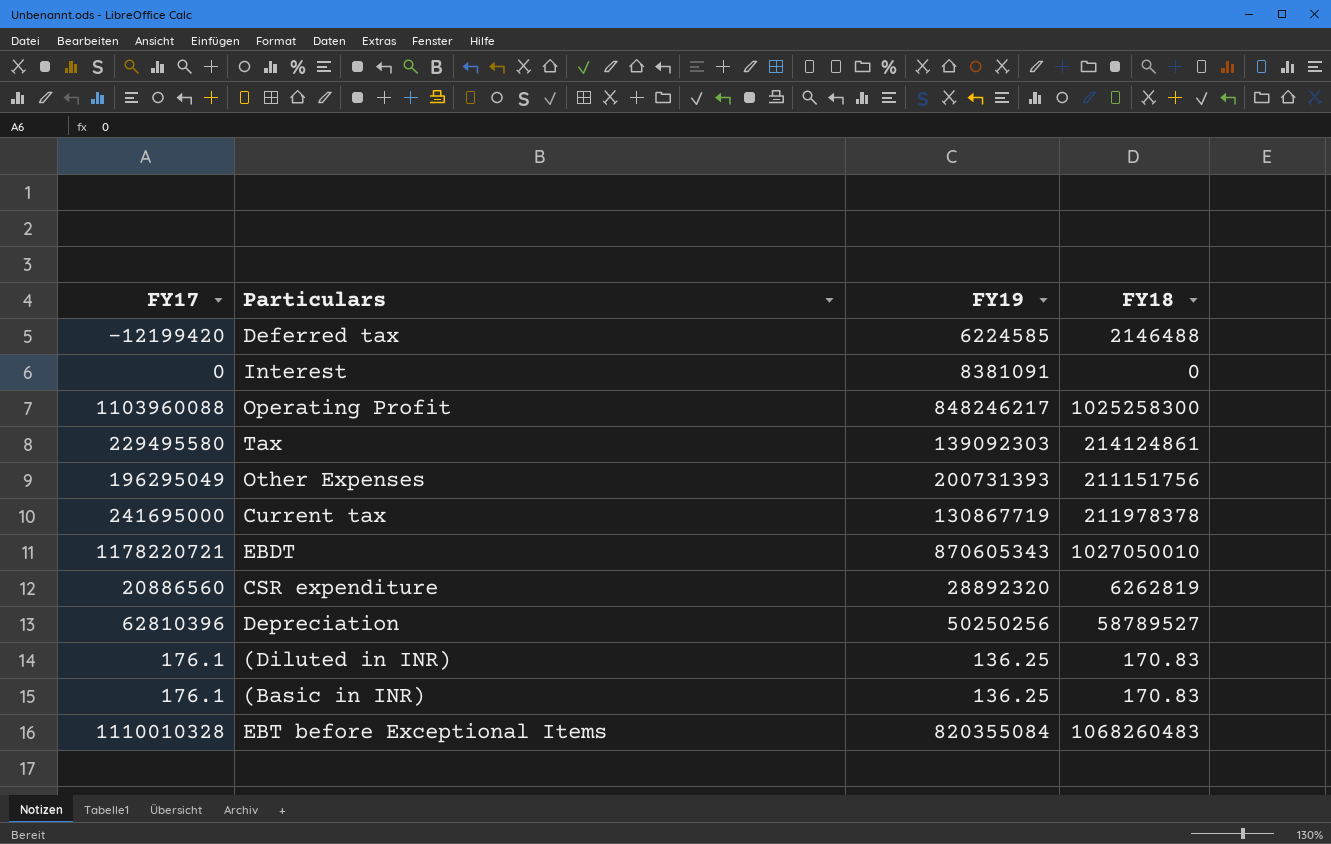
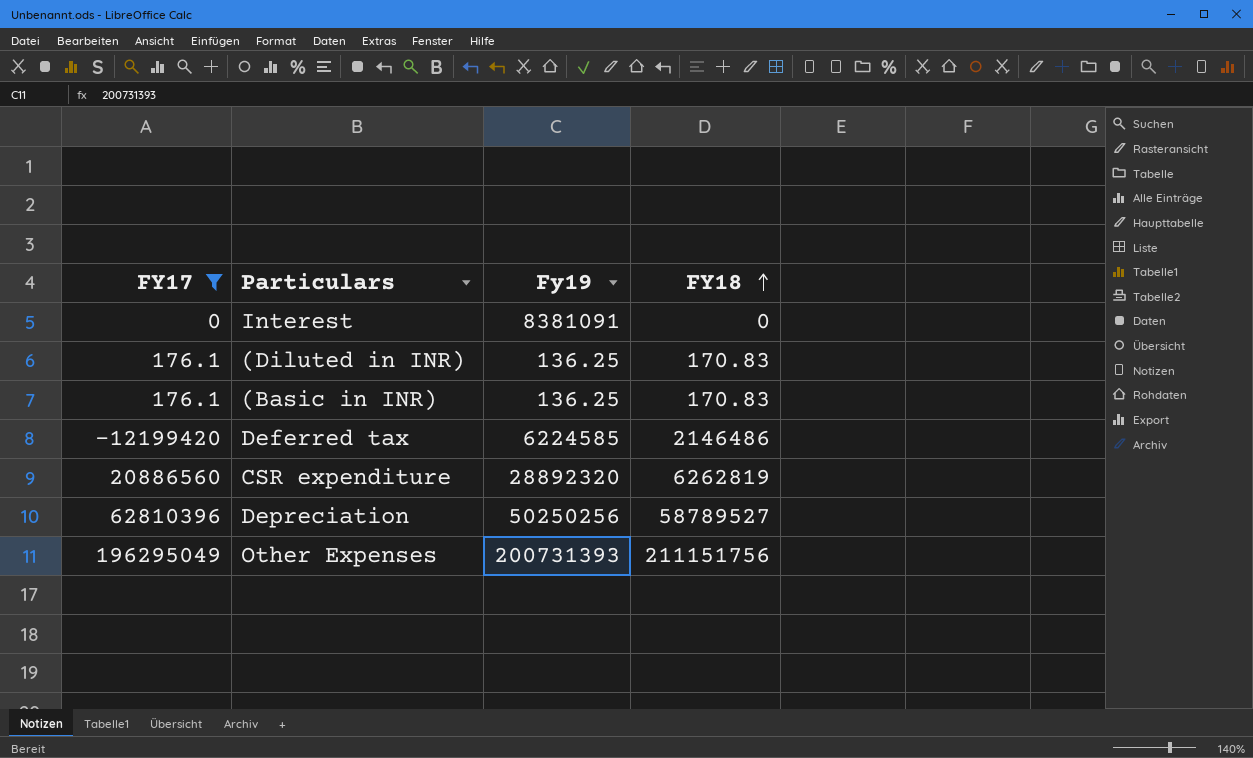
filter: none -> FY17 <= 196295049
row order: none -> FY18 ascending
column name: FY19 -> Fy19
Deferred tax | FY18: 2146488 -> 2146486

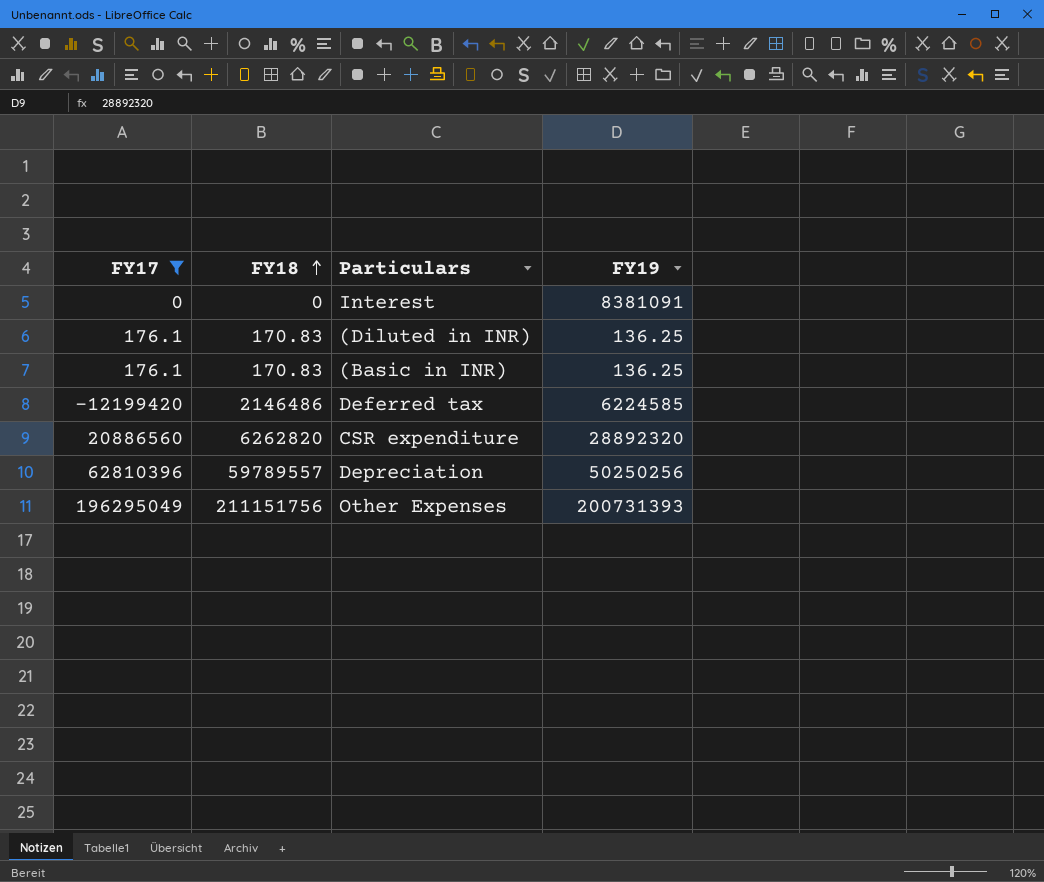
column FY18 | position: 4 -> 2
column name: Fy19 -> FY19
CSR expenditure | FY18: 6262819 -> 6262820
Depreciation | FY18: 58789527 -> 59789557

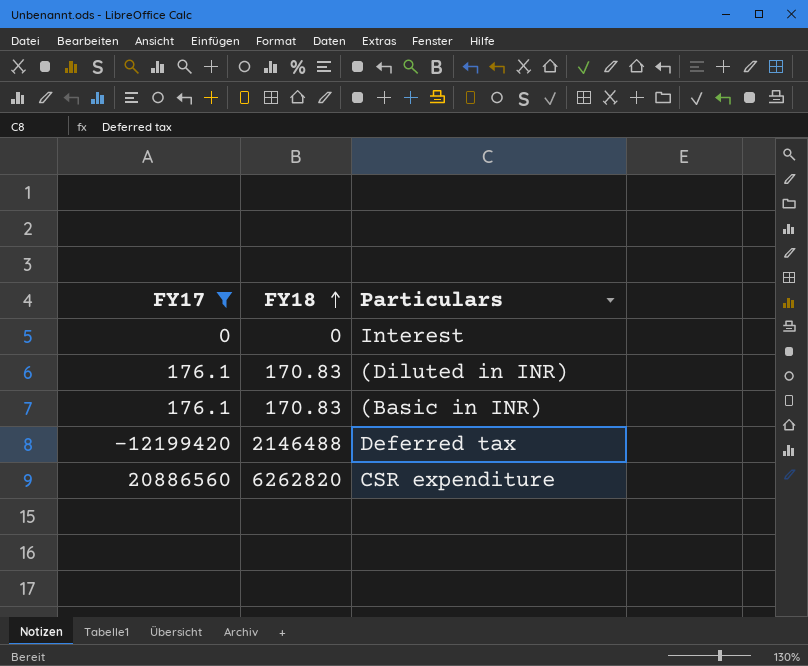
column FY19 | position: 4 -> none
row Depreciation: 62810396 | 59789557 | 50250256 -> none
row Other Expenses: 196295049 | 211151756 | 200731393 -> none
Deferred tax | FY18: 2146486 -> 2146488

